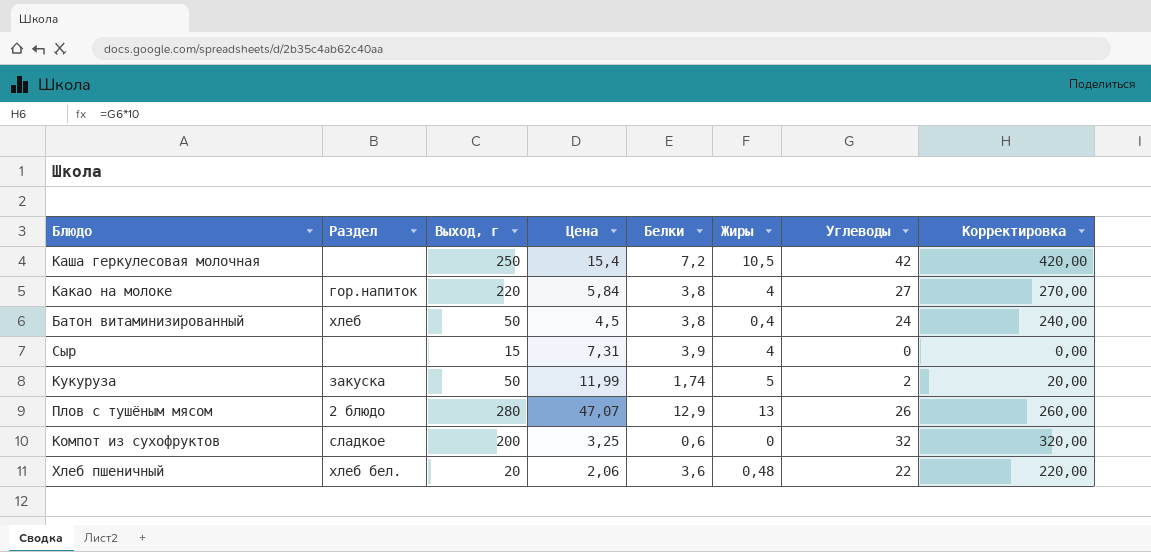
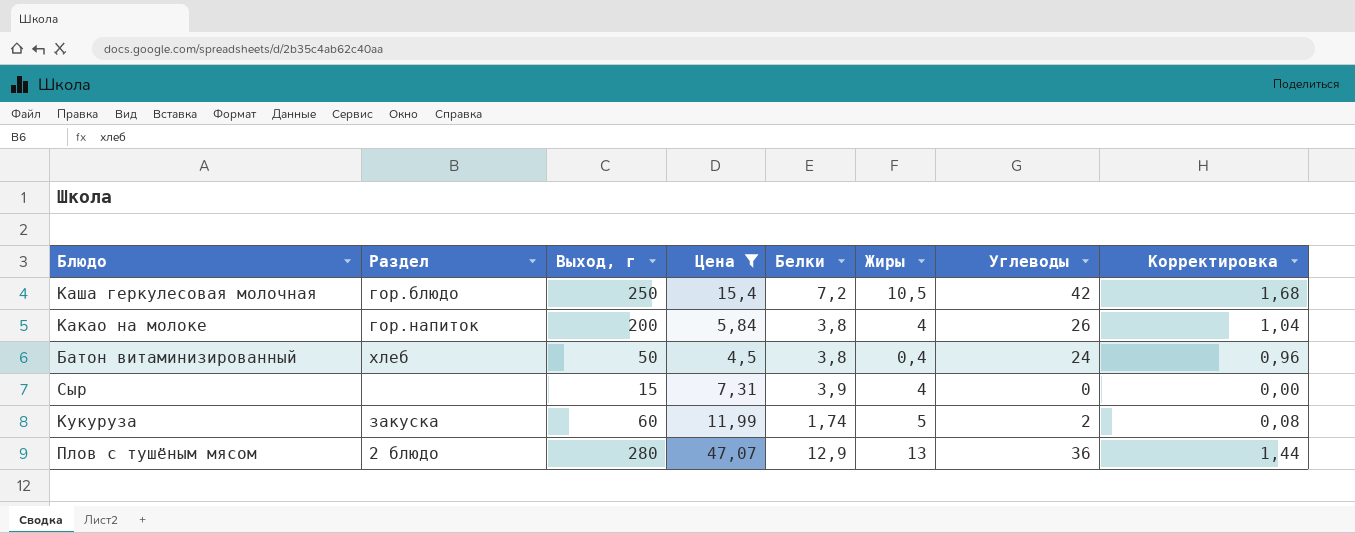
filter: none -> Цена >= 4,5
column Корректировка | formula: [Углеводы] * 10 -> [Углеводы] * 0,04
Каша геркулесовая молочная | Раздел: none -> гор.блюдо
Какао на молоке | Выход, г: 220 -> 200
Какао на молоке | Углеводы: 27 -> 26
Кукуруза | Выход, г: 50 -> 60
Плов с тушёным мясом | Углеводы: 26 -> 36

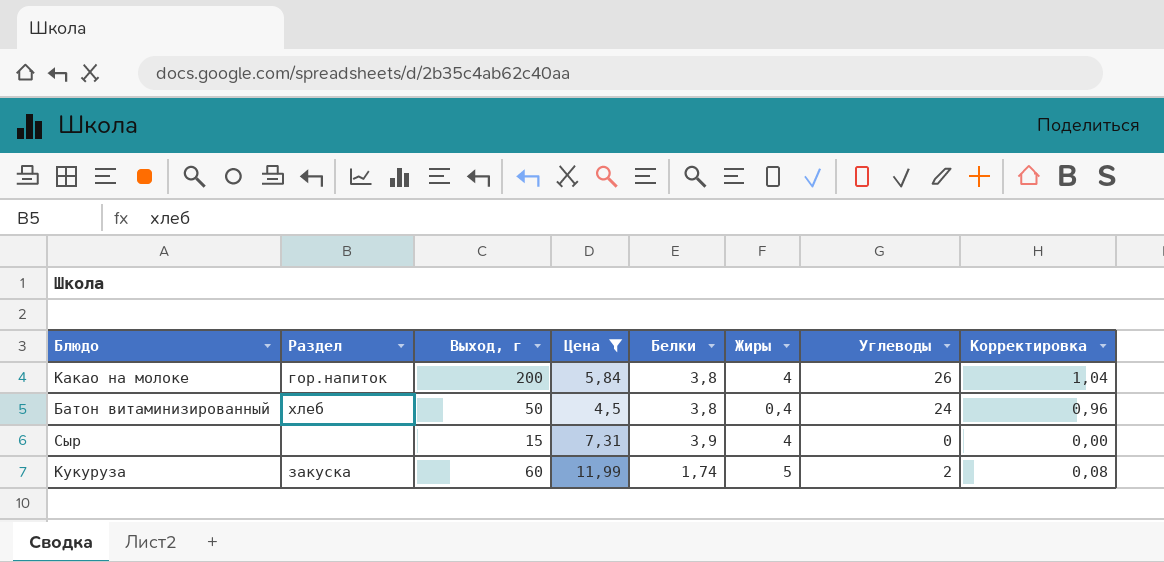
row Каша геркулесовая молочная: гор.блюдо | 250 | 15,4 | 7,2 | 10,5 | 42 | 1,68 -> none
row Плов с тушёным мясом: 2 блюдо | 280 | 47,07 | 12,9 | 13 | 36 | 1,44 -> none

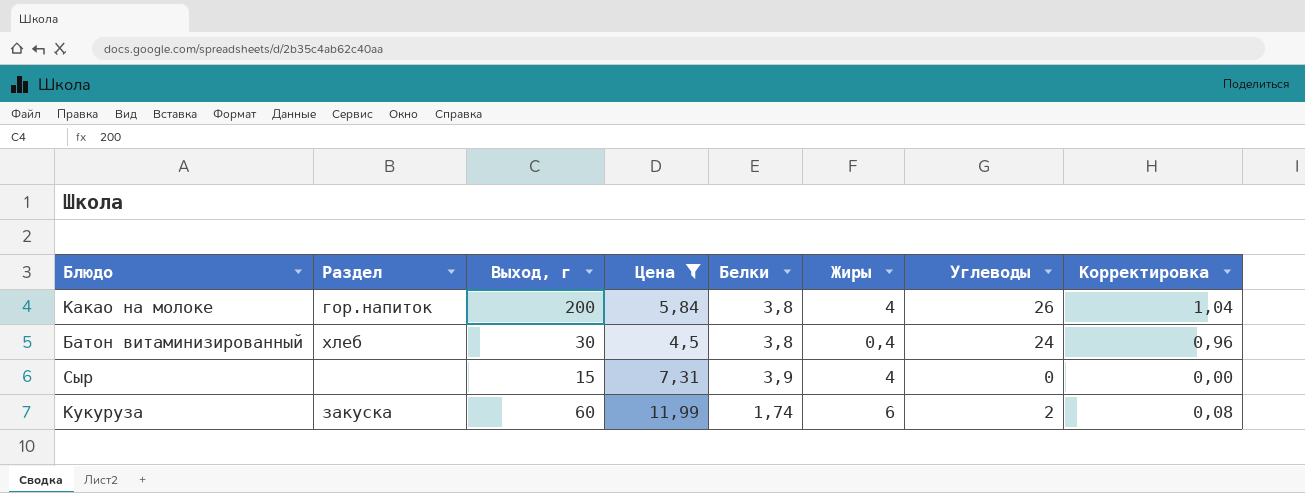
Батон витаминизированный | Выход, г: 50 -> 30
Кукуруза | Жиры: 5 -> 6

